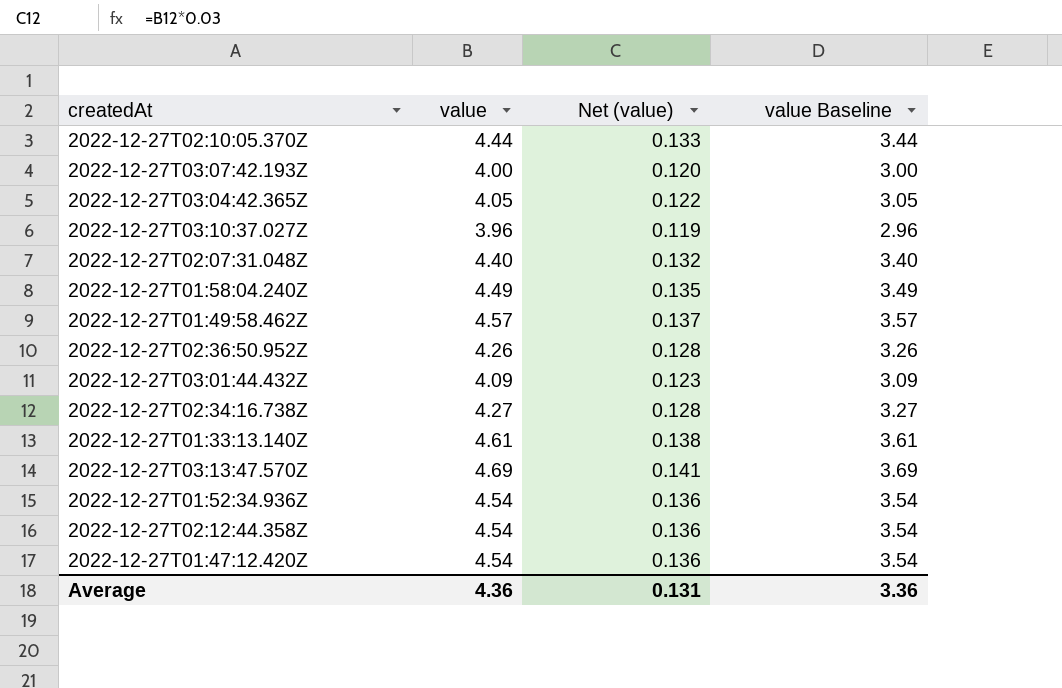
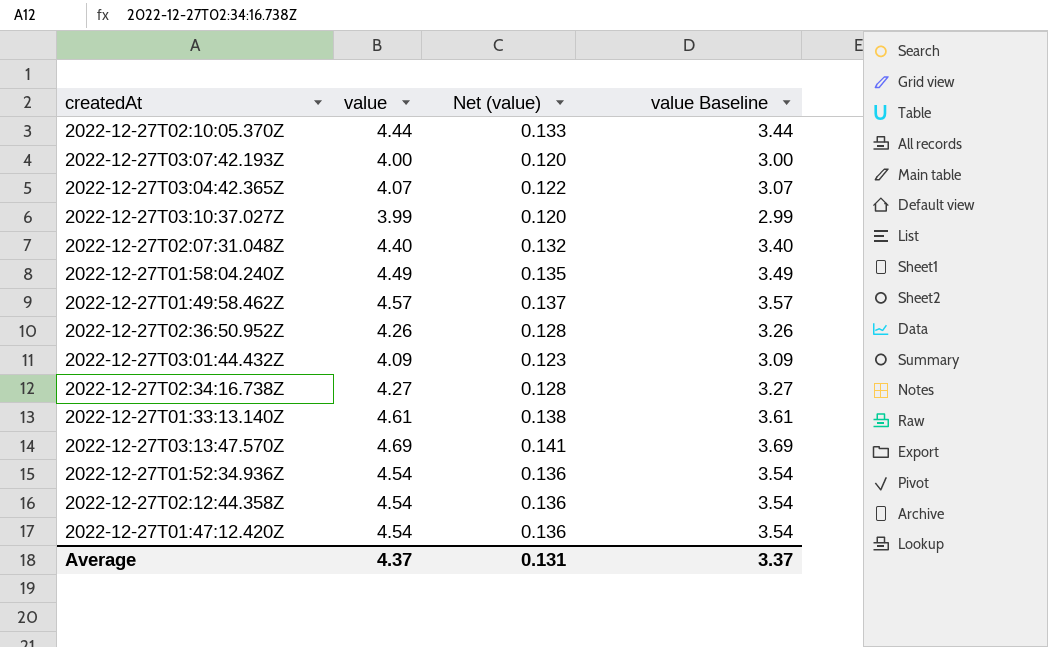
2022-12-27T03:04:42.365Z | value: 4.05 -> 4.07
2022-12-27T03:04:42.365Z | value Baseline: 3.05 -> 3.07
2022-12-27T03:10:37.027Z | value: 3.96 -> 3.99
2022-12-27T03:10:37.027Z | Net (value): 0.119 -> 0.120
2022-12-27T03:10:37.027Z | value Baseline: 2.96 -> 2.99
Average | value: 4.36 -> 4.37
Average | value Baseline: 3.36 -> 3.37

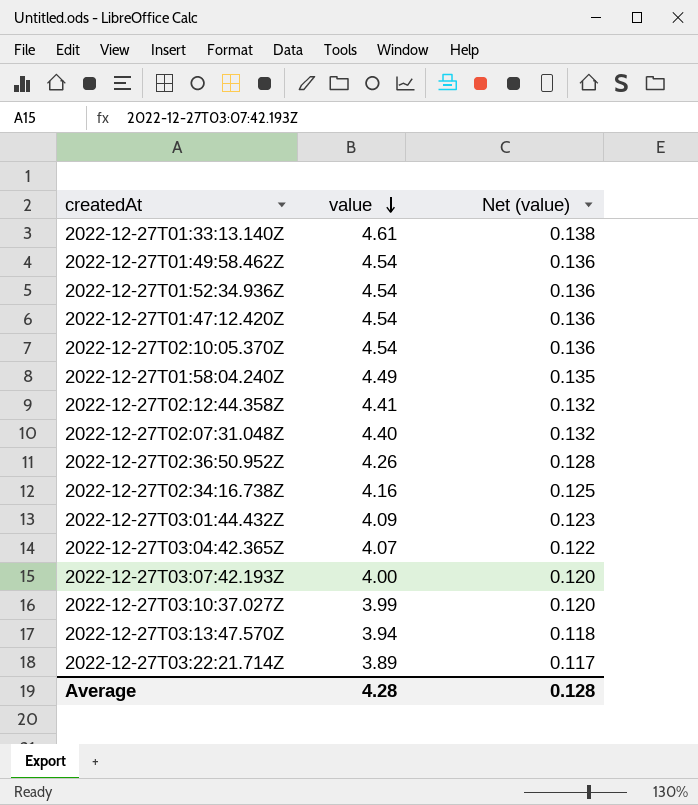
row order: none -> value descending
column value Baseline | formula: [value] - 1 -> none
2022-12-27T01:49:58.462Z | value: 4.57 -> 4.54
2022-12-27T01:49:58.462Z | Net (value): 0.137 -> 0.136
2022-12-27T02:10:05.370Z | value: 4.44 -> 4.54
2022-12-27T02:10:05.370Z | Net (value): 0.133 -> 0.136
2022-12-27T02:12:44.358Z | value: 4.54 -> 4.41
2022-12-27T02:12:44.358Z | Net (value): 0.136 -> 0.132
2022-12-27T02:34:16.738Z | value: 4.27 -> 4.16
2022-12-27T02:34:16.738Z | Net (value): 0.128 -> 0.125
2022-12-27T03:13:47.570Z | value: 4.69 -> 3.94
2022-12-27T03:13:47.570Z | Net (value): 0.141 -> 0.118
row 2022-12-27T03:22:21.714Z: none -> 3.89 | 0.117
Average | value: 4.37 -> 4.28
Average | Net (value): 0.131 -> 0.128

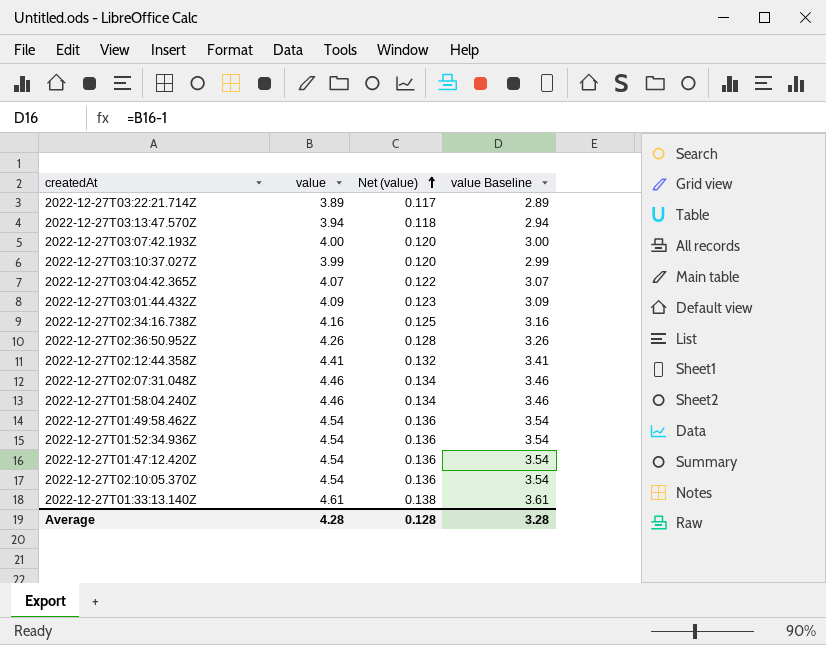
row order: value descending -> Net (value) ascending
column value Baseline | formula: none -> [value] - 1
2022-12-27T02:07:31.048Z | value: 4.40 -> 4.46
2022-12-27T02:07:31.048Z | Net (value): 0.132 -> 0.134
2022-12-27T01:58:04.240Z | value: 4.49 -> 4.46
2022-12-27T01:58:04.240Z | Net (value): 0.135 -> 0.134

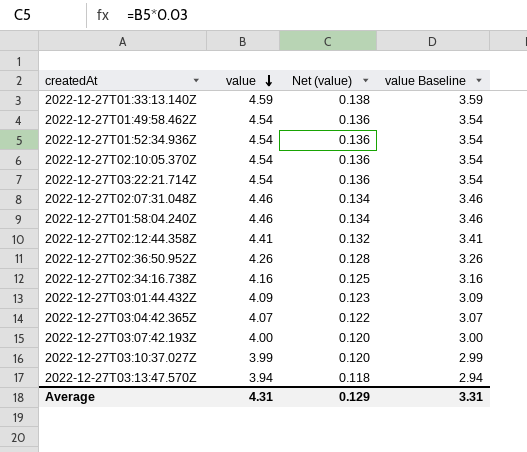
row order: Net (value) ascending -> value descending
row 2022-12-27T01:47:12.420Z: 4.54 | 0.136 | 3.54 -> none
2022-12-27T01:33:13.140Z | value: 4.61 -> 4.59
2022-12-27T01:33:13.140Z | value Baseline: 3.61 -> 3.59
2022-12-27T03:22:21.714Z | value: 3.89 -> 4.54
2022-12-27T03:22:21.714Z | Net (value): 0.117 -> 0.136
2022-12-27T03:22:21.714Z | value Baseline: 2.89 -> 3.54
Average | value: 4.28 -> 4.31
Average | Net (value): 0.128 -> 0.129
Average | value Baseline: 3.28 -> 3.31

